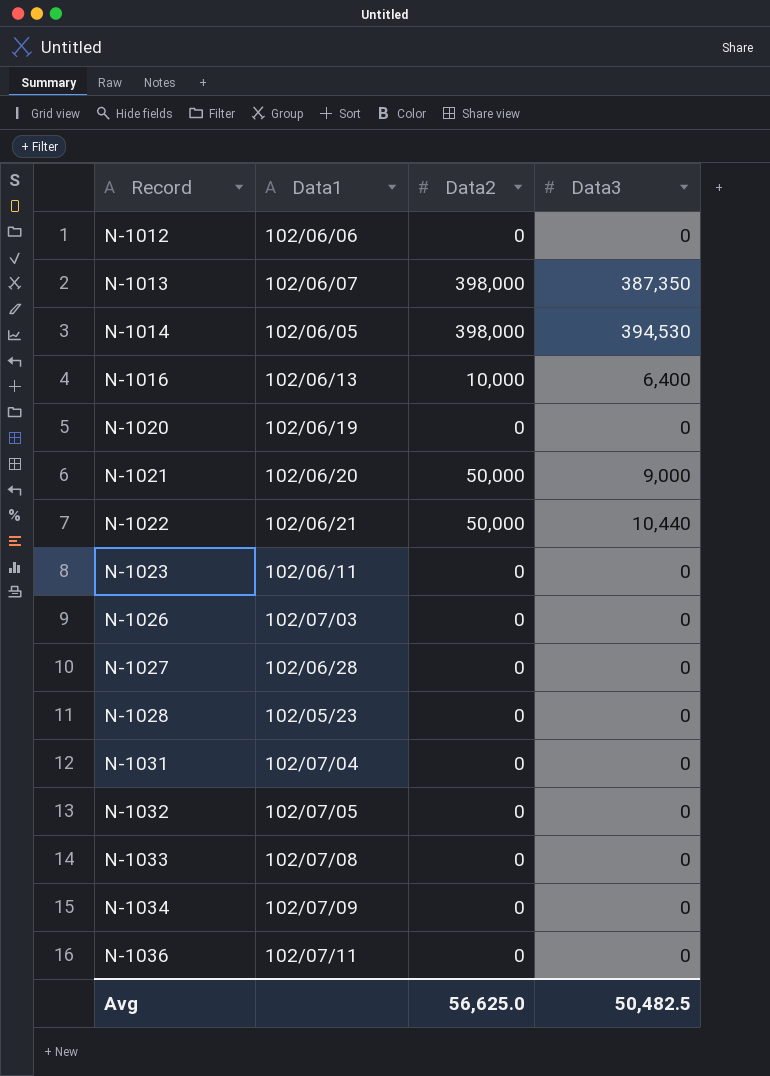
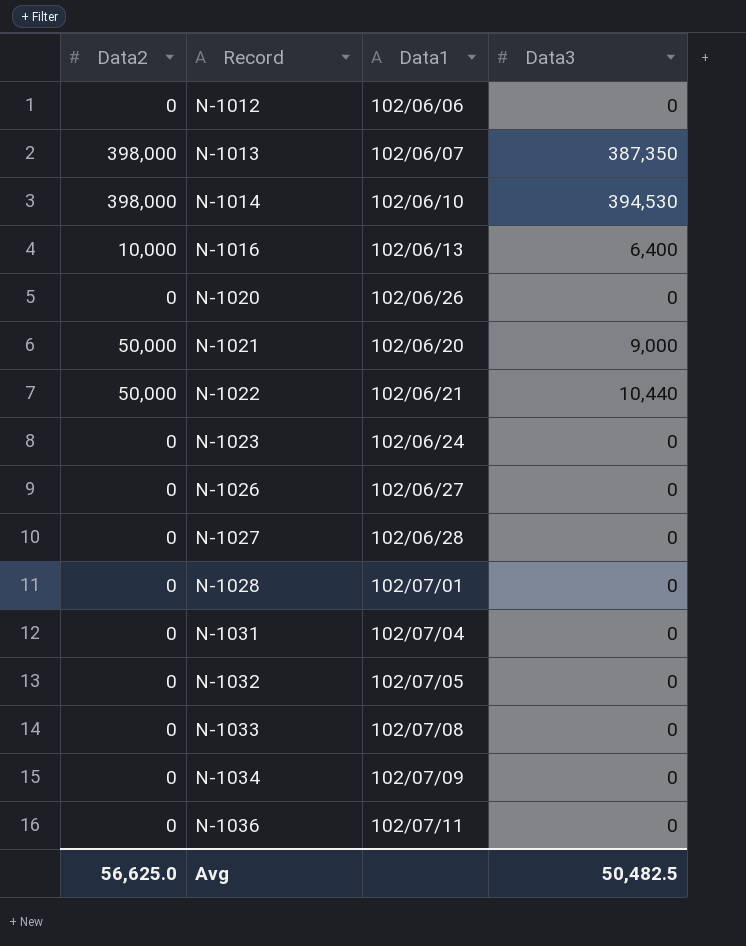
column Data2 | position: 3 -> 1
N-1014 | Data1: 102/06/05 -> 102/06/10
N-1020 | Data1: 102/06/19 -> 102/06/26
N-1023 | Data1: 102/06/11 -> 102/06/24
N-1026 | Data1: 102/07/03 -> 102/06/27
N-1028 | Data1: 102/05/23 -> 102/07/01

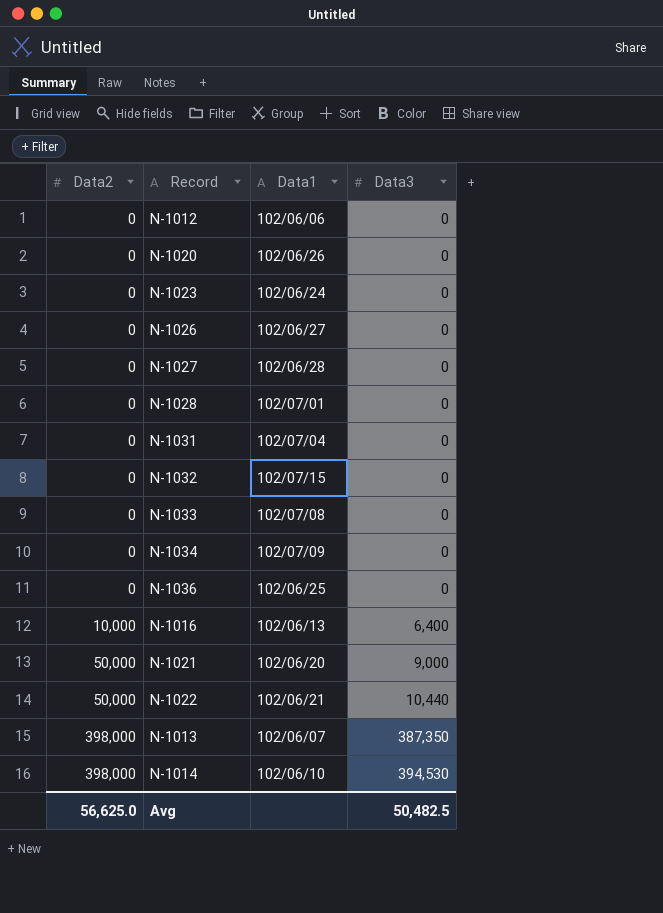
row order: Record ascending -> Data2 ascending
N-1032 | Data1: 102/07/05 -> 102/07/15
N-1036 | Data1: 102/07/11 -> 102/06/25

